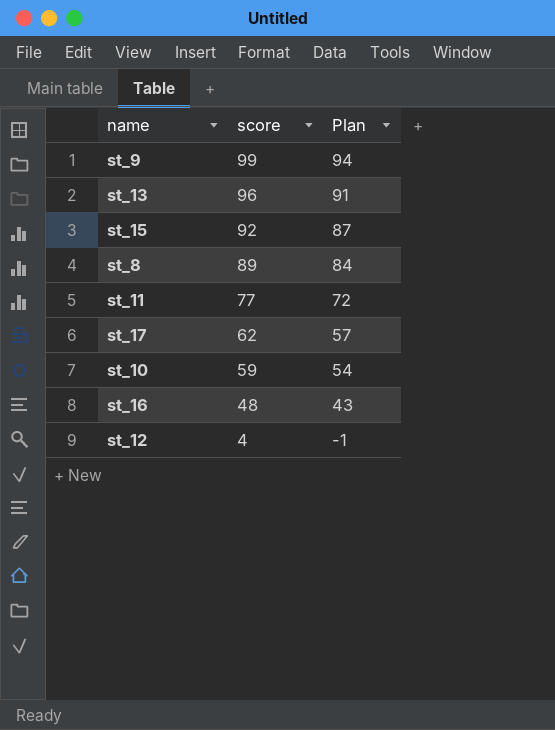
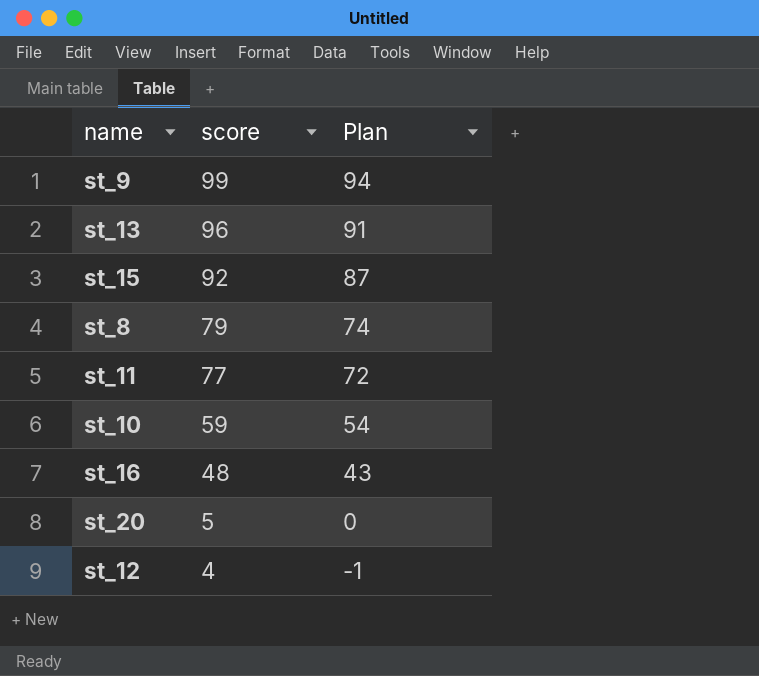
row st_17: 62 | 57 -> none
st_8 | score: 89 -> 79
st_8 | Plan: 84 -> 74
row st_20: none -> 5 | 0

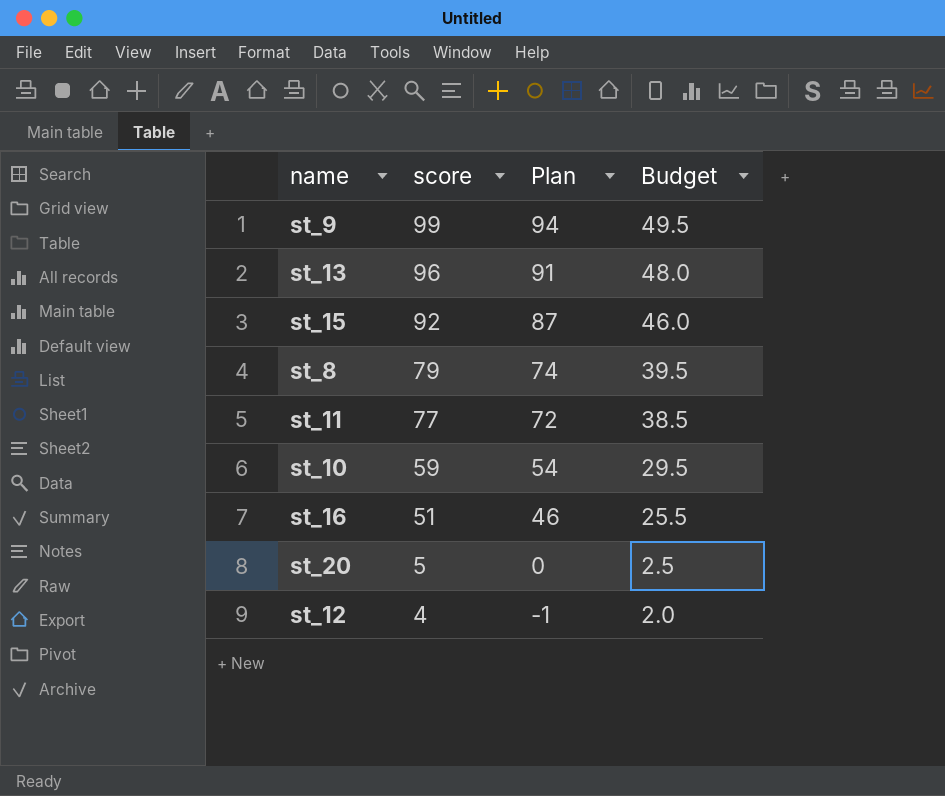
column Budget | formula: none -> [score] * 0.5
st_16 | score: 48 -> 51
st_16 | Plan: 43 -> 46

